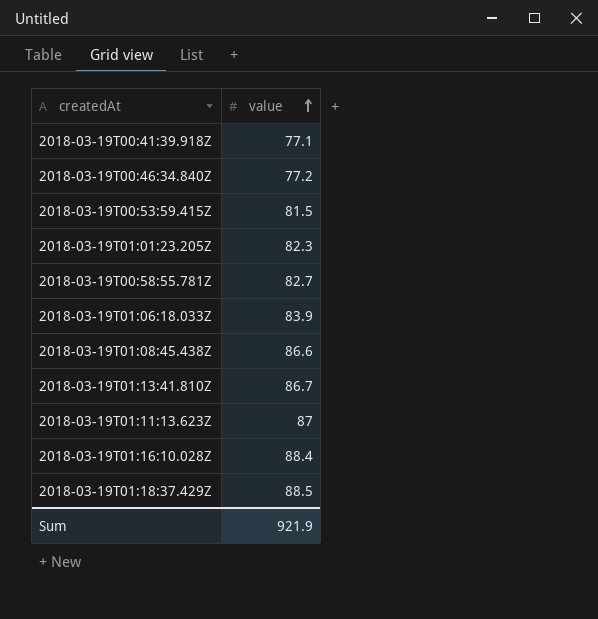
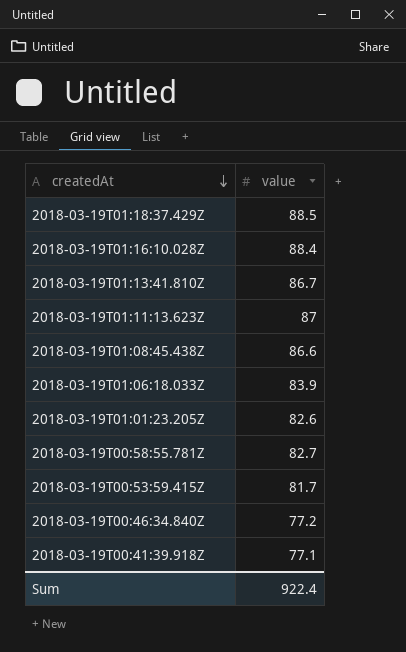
row order: value ascending -> createdAt descending
2018-03-19T01:01:23.205Z | value: 82.3 -> 82.6
2018-03-19T00:53:59.415Z | value: 81.5 -> 81.7
Sum | value: 921.9 -> 922.4

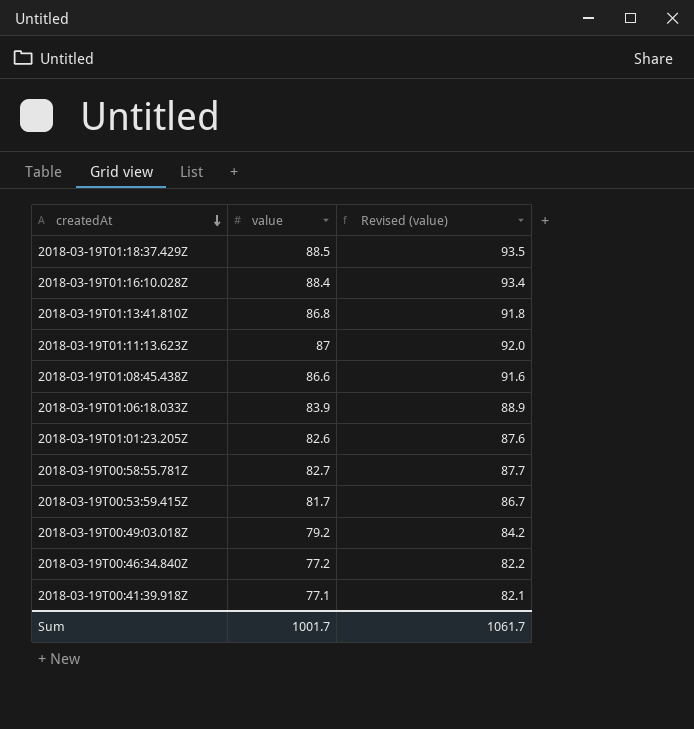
column Revised (value) | formula: none -> [value] + 5
2018-03-19T01:13:41.810Z | value: 86.7 -> 86.8
row 2018-03-19T00:49:03.018Z: none -> 79.2 | 84.2
Sum | value: 922.4 -> 1001.7

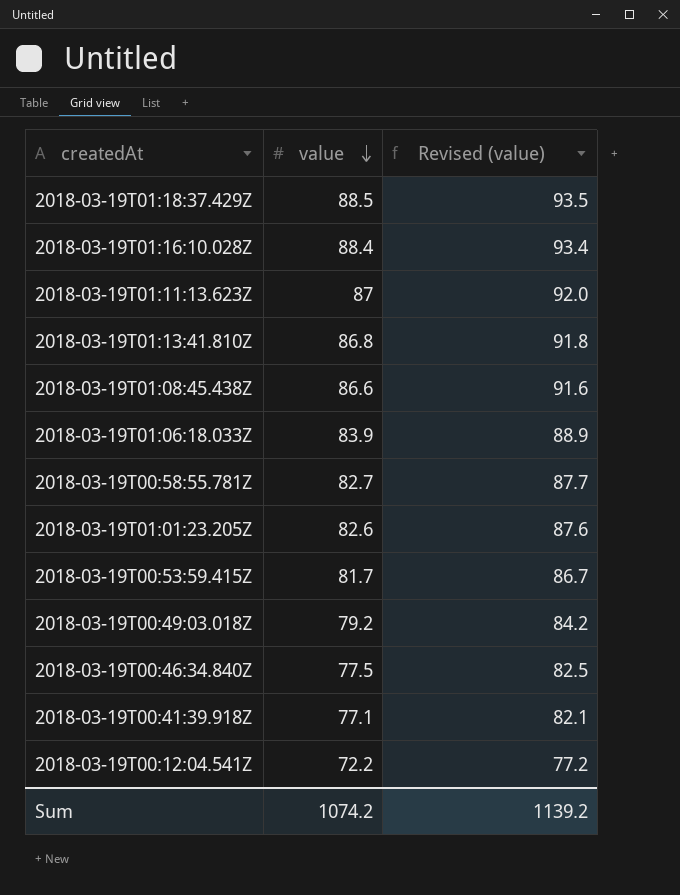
row order: createdAt descending -> value descending
2018-03-19T00:46:34.840Z | value: 77.2 -> 77.5
2018-03-19T00:46:34.840Z | Revised (value): 82.2 -> 82.5
row 2018-03-19T00:12:04.541Z: none -> 72.2 | 77.2
Sum | value: 1001.7 -> 1074.2
Sum | Revised (value): 1061.7 -> 1139.2

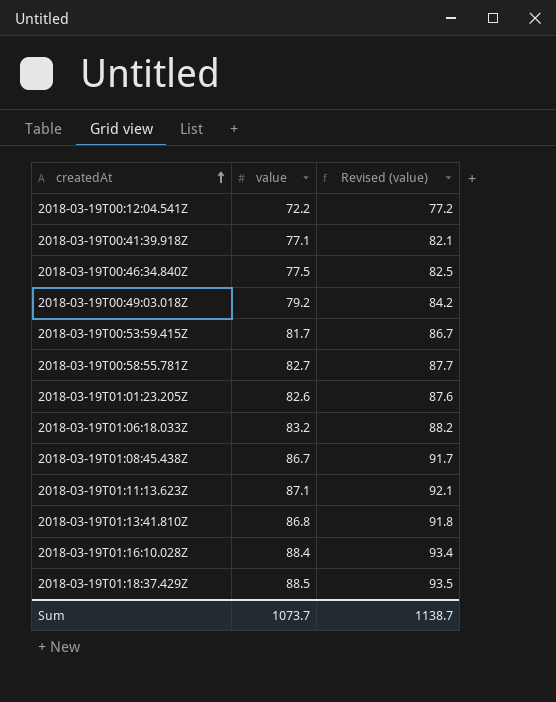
row order: value descending -> createdAt ascending
2018-03-19T01:06:18.033Z | value: 83.9 -> 83.2
2018-03-19T01:06:18.033Z | Revised (value): 88.9 -> 88.2
2018-03-19T01:08:45.438Z | value: 86.6 -> 86.7
2018-03-19T01:08:45.438Z | Revised (value): 91.6 -> 91.7
2018-03-19T01:11:13.623Z | value: 87 -> 87.1
2018-03-19T01:11:13.623Z | Revised (value): 92.0 -> 92.1
Sum | value: 1074.2 -> 1073.7
Sum | Revised (value): 1139.2 -> 1138.7

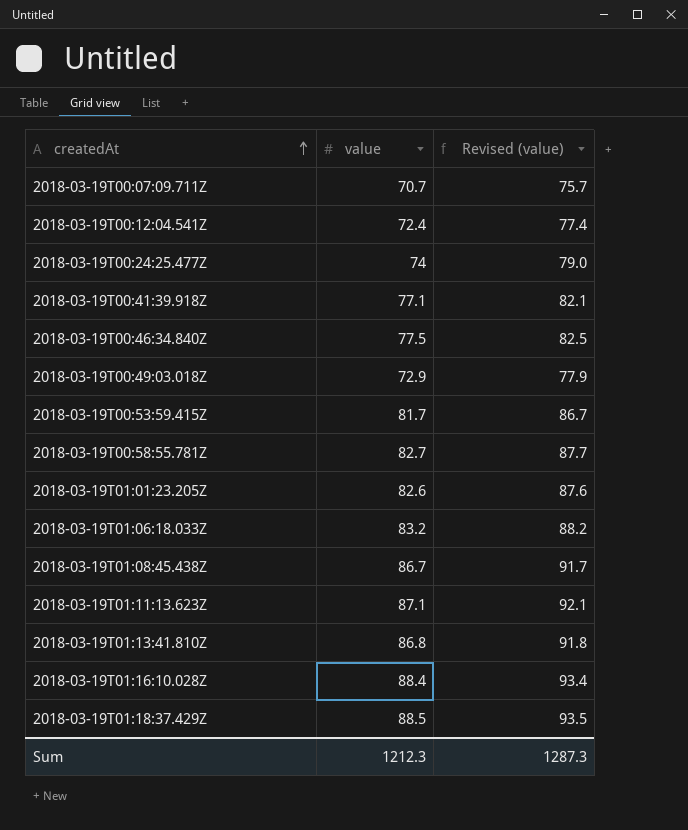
row 2018-03-19T00:07:09.711Z: none -> 70.7 | 75.7
2018-03-19T00:12:04.541Z | value: 72.2 -> 72.4
2018-03-19T00:12:04.541Z | Revised (value): 77.2 -> 77.4
row 2018-03-19T00:24:25.477Z: none -> 74 | 79.0
2018-03-19T00:49:03.018Z | value: 79.2 -> 72.9
2018-03-19T00:49:03.018Z | Revised (value): 84.2 -> 77.9
Sum | value: 1073.7 -> 1212.3
Sum | Revised (value): 1138.7 -> 1287.3

